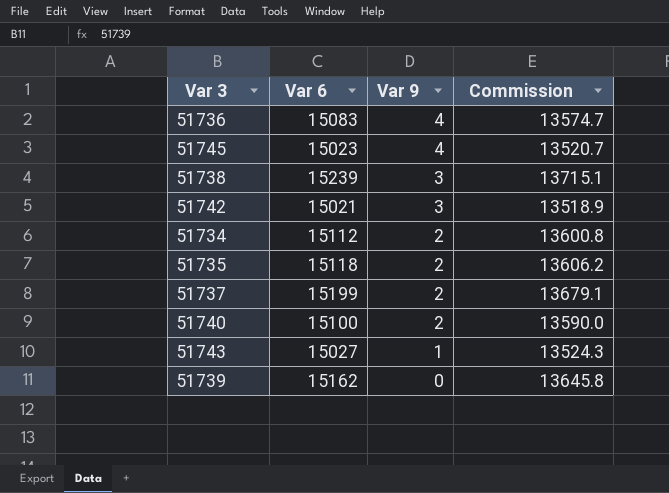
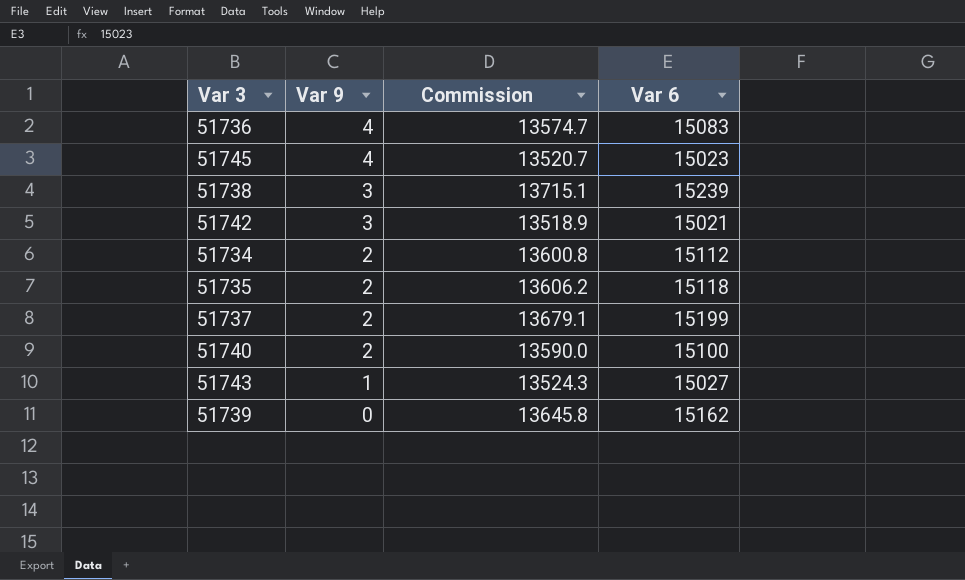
column Var 6 | position: 2 -> 4

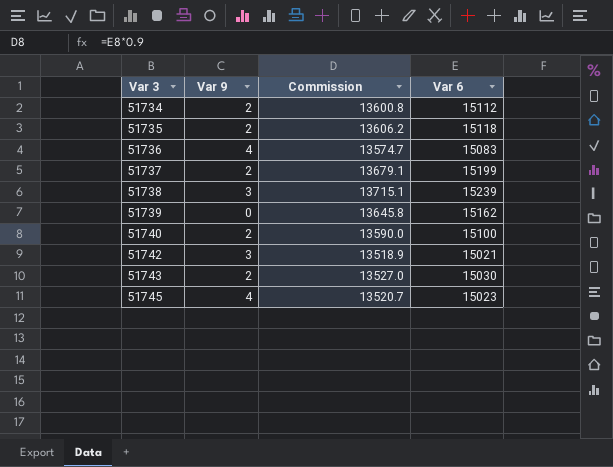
row order: Var 9 descending -> Var 3 ascending
51743 | Var 9: 1 -> 2
51743 | Commission: 13524.3 -> 13527.0
51743 | Var 6: 15027 -> 15030

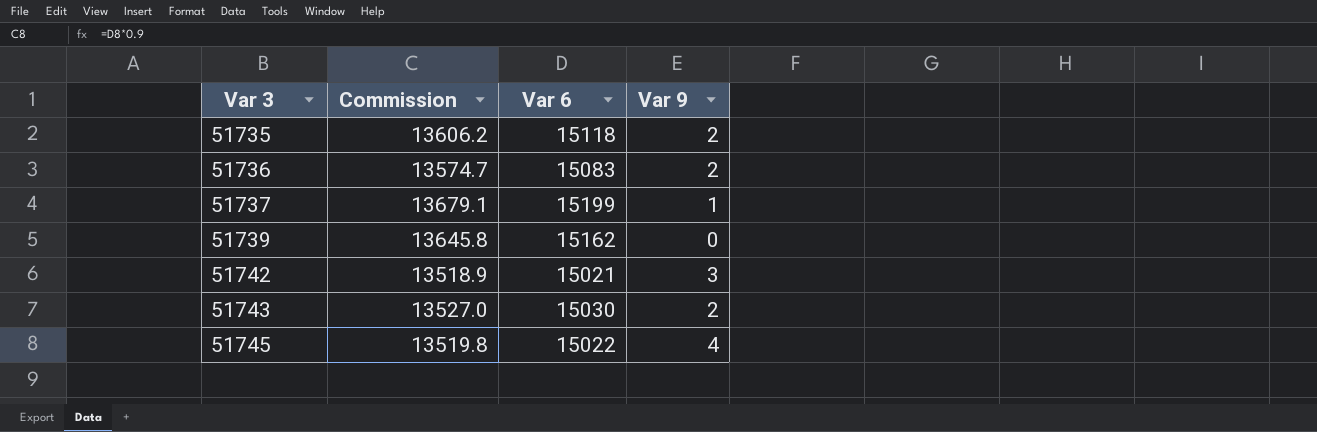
column Var 9 | position: 2 -> 4
row 51734: 2 | 13600.8 | 15112 -> none
row 51738: 3 | 13715.1 | 15239 -> none
row 51740: 2 | 13590.0 | 15100 -> none
51736 | Var 9: 4 -> 2
51737 | Var 9: 2 -> 1
51745 | Commission: 13520.7 -> 13519.8
51745 | Var 6: 15023 -> 15022

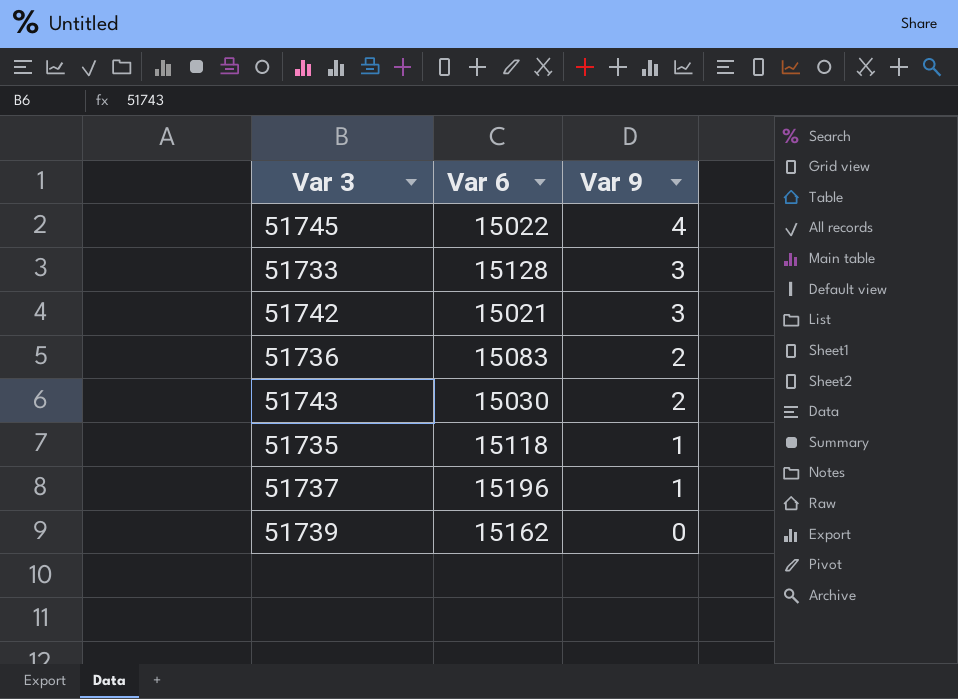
row order: Var 3 ascending -> Var 9 descending
column Commission | formula: [Var 6] * 0.9 -> none
row 51733: none -> 15128 | 3
51735 | Var 9: 2 -> 1
51737 | Var 6: 15199 -> 15196

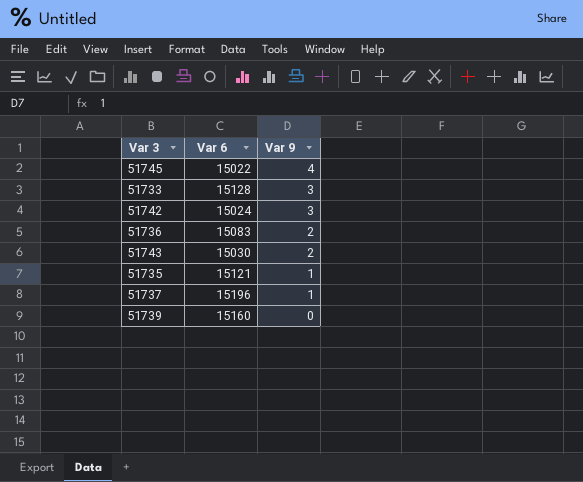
51742 | Var 6: 15021 -> 15024
51735 | Var 6: 15118 -> 15121
51739 | Var 6: 15162 -> 15160

